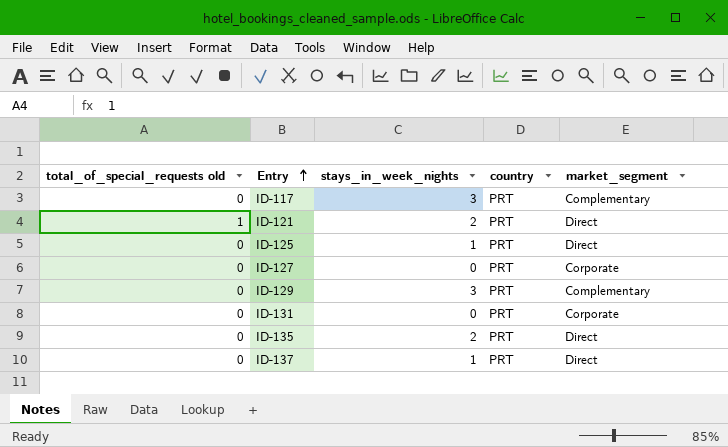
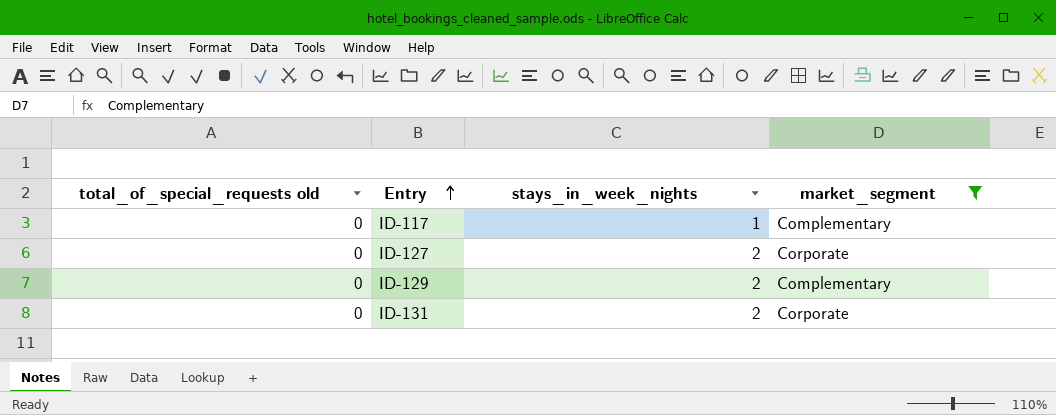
filter: none -> market_segment != Direct
column country | position: 4 -> none
ID-117 | stays_in_week_nights: 3 -> 1
ID-127 | stays_in_week_nights: 0 -> 2
ID-129 | stays_in_week_nights: 3 -> 2
ID-131 | stays_in_week_nights: 0 -> 2

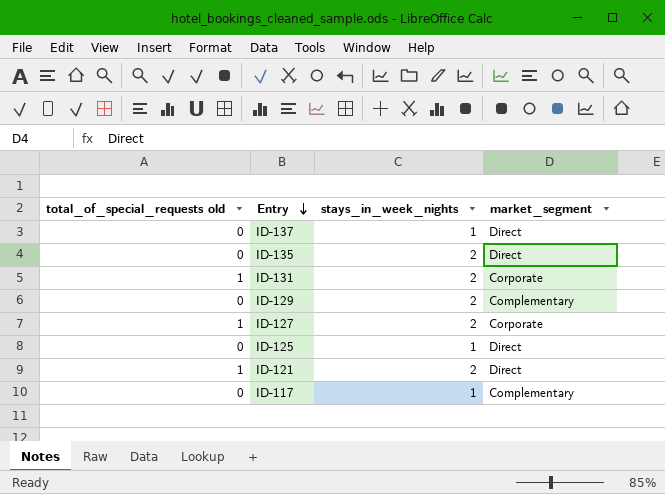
filter: market_segment != Direct -> none
row order: Entry ascending -> Entry descending
ID-131 | total_of_special_requests old: 0 -> 1
ID-127 | total_of_special_requests old: 0 -> 1

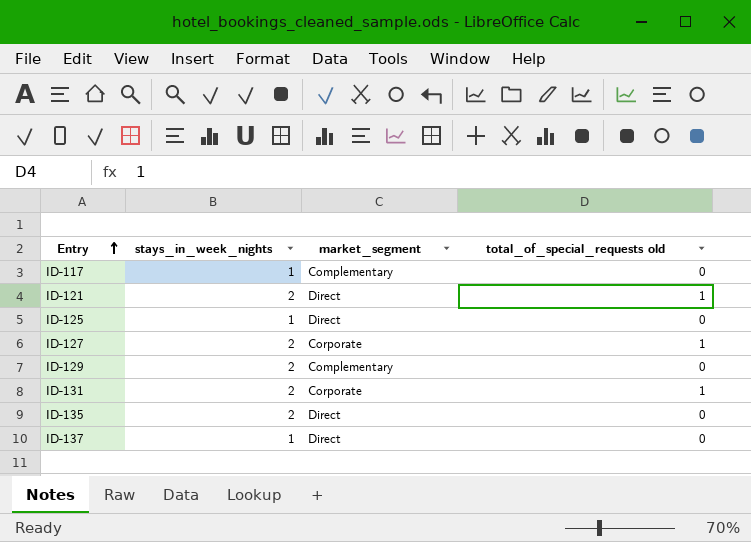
row order: Entry descending -> Entry ascending
column total_of_special_requests old | position: 1 -> 4

